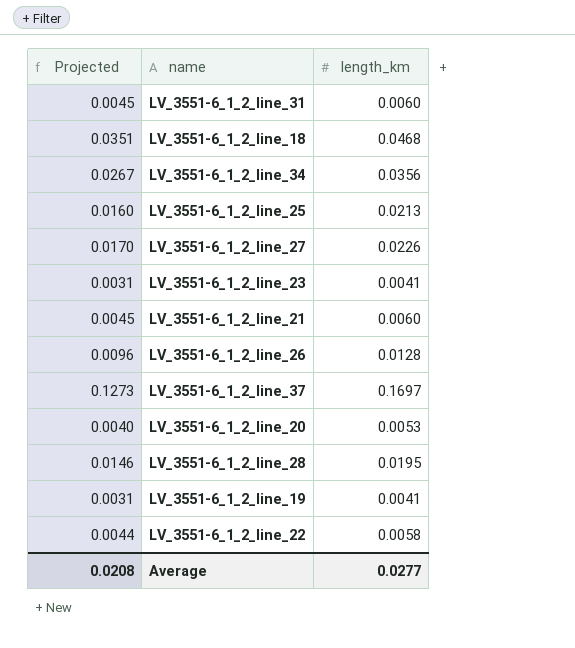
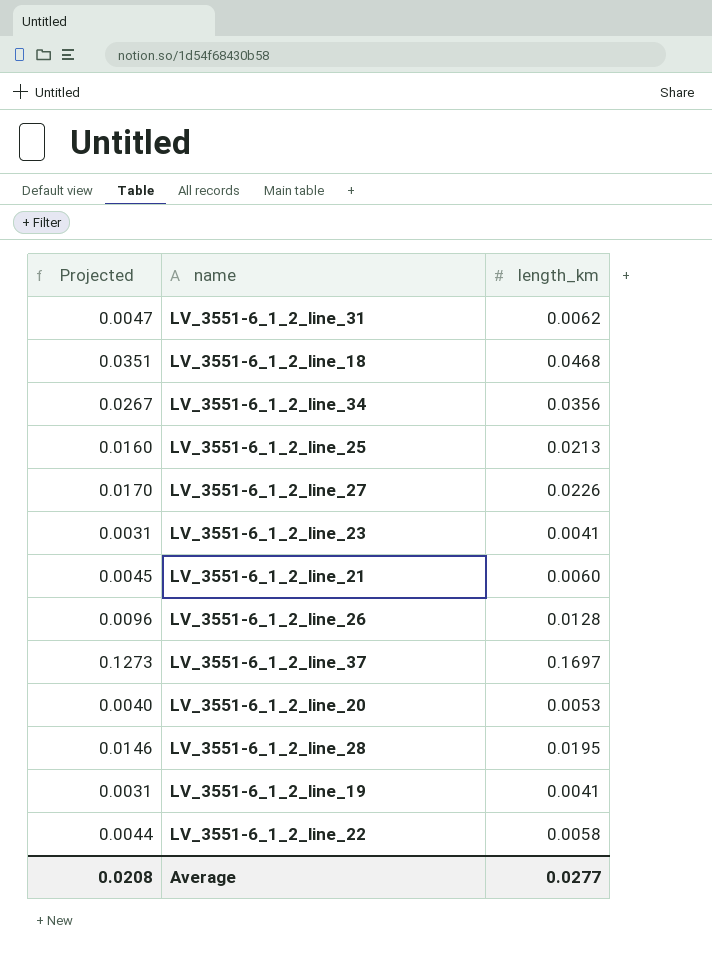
LV_3551-6_1_2_line_31 | Projected: 0.0045 -> 0.0047
LV_3551-6_1_2_line_31 | length_km: 0.0060 -> 0.0062

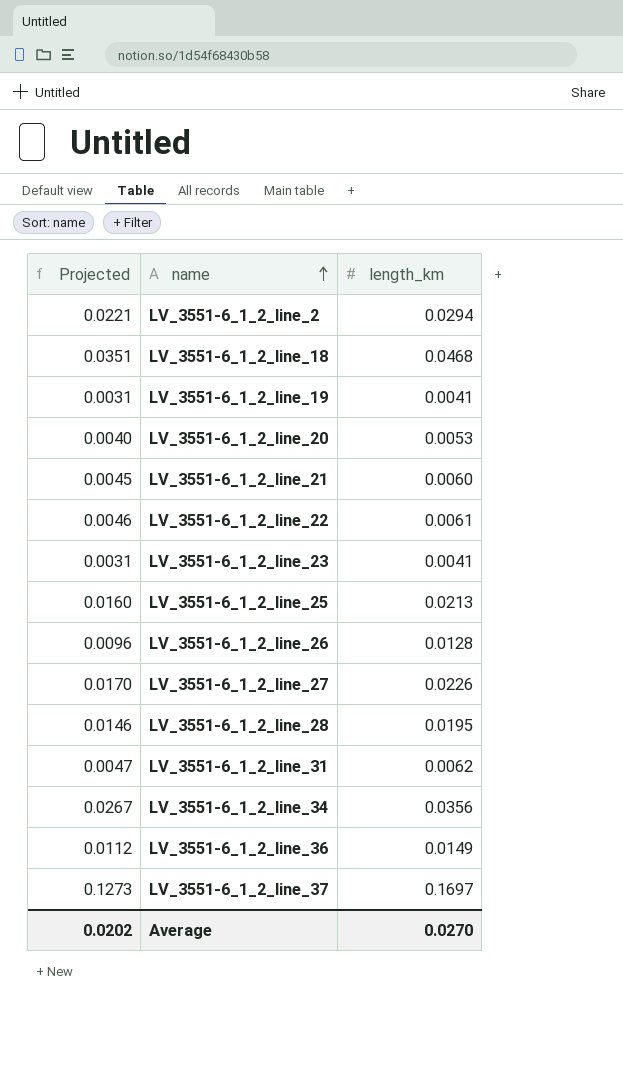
row order: none -> name ascending
row LV_3551-6_1_2_line_2: none -> 0.0221 | 0.0294
LV_3551-6_1_2_line_22 | Projected: 0.0044 -> 0.0046
LV_3551-6_1_2_line_22 | length_km: 0.0058 -> 0.0061
row LV_3551-6_1_2_line_36: none -> 0.0112 | 0.0149
Average | Projected: 0.0208 -> 0.0202
Average | length_km: 0.0277 -> 0.0270

